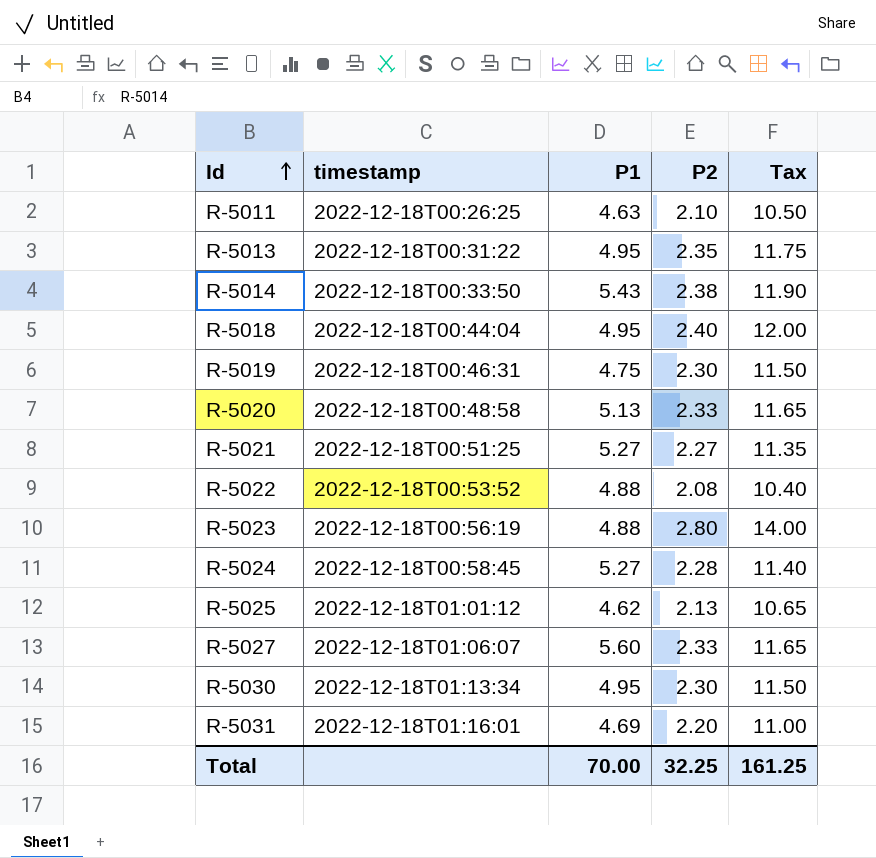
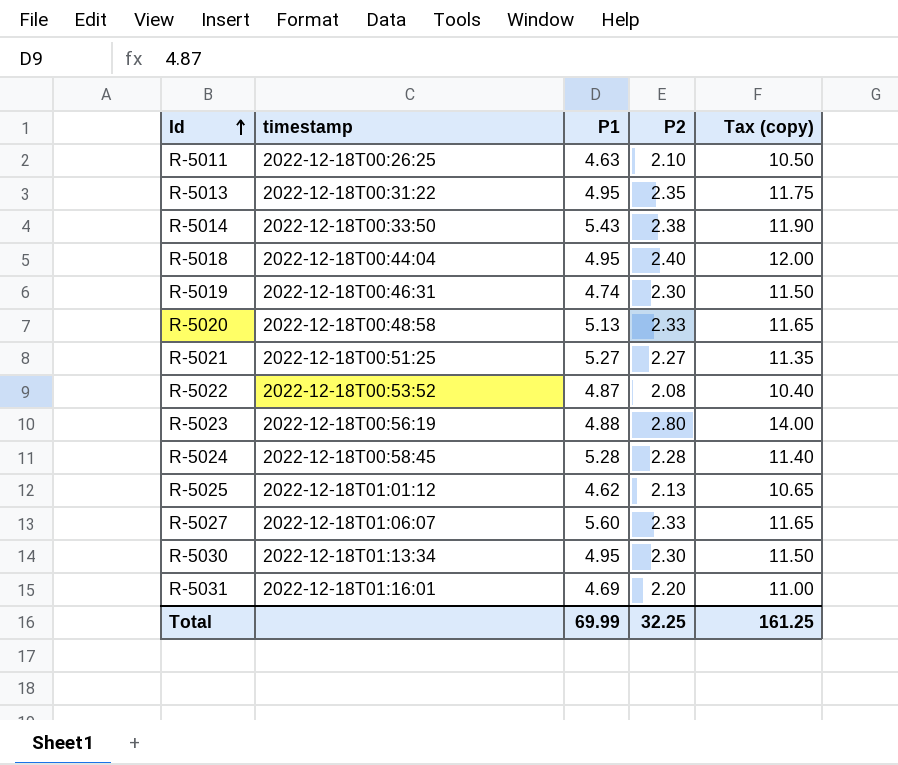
column name: Tax -> Tax (copy)
R-5019 | P1: 4.75 -> 4.74
R-5022 | P1: 4.88 -> 4.87
R-5024 | P1: 5.27 -> 5.28
Total | P1: 70.00 -> 69.99

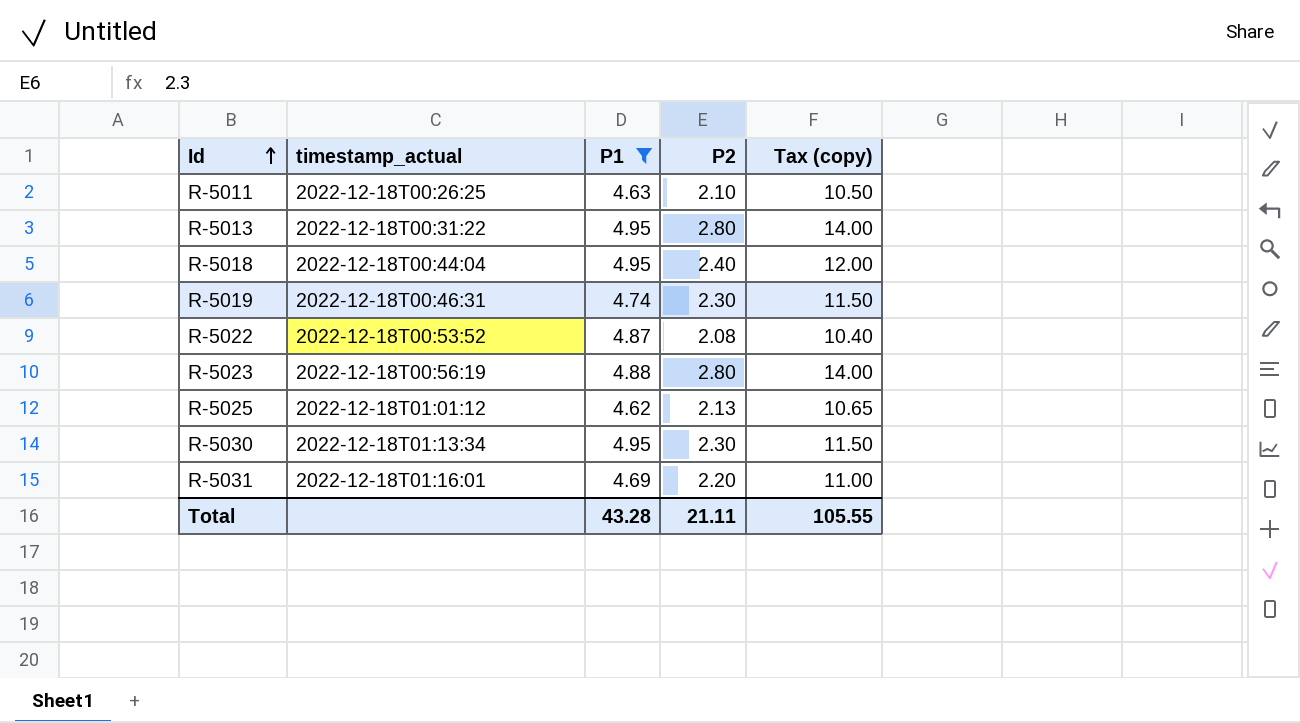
filter: none -> P1 <= 4.95
column name: timestamp -> timestamp_actual
R-5013 | P2: 2.35 -> 2.80
R-5013 | Tax (copy): 11.75 -> 14.00
Total | P1: 69.99 -> 43.28
Total | P2: 32.25 -> 21.11
Total | Tax (copy): 161.25 -> 105.55

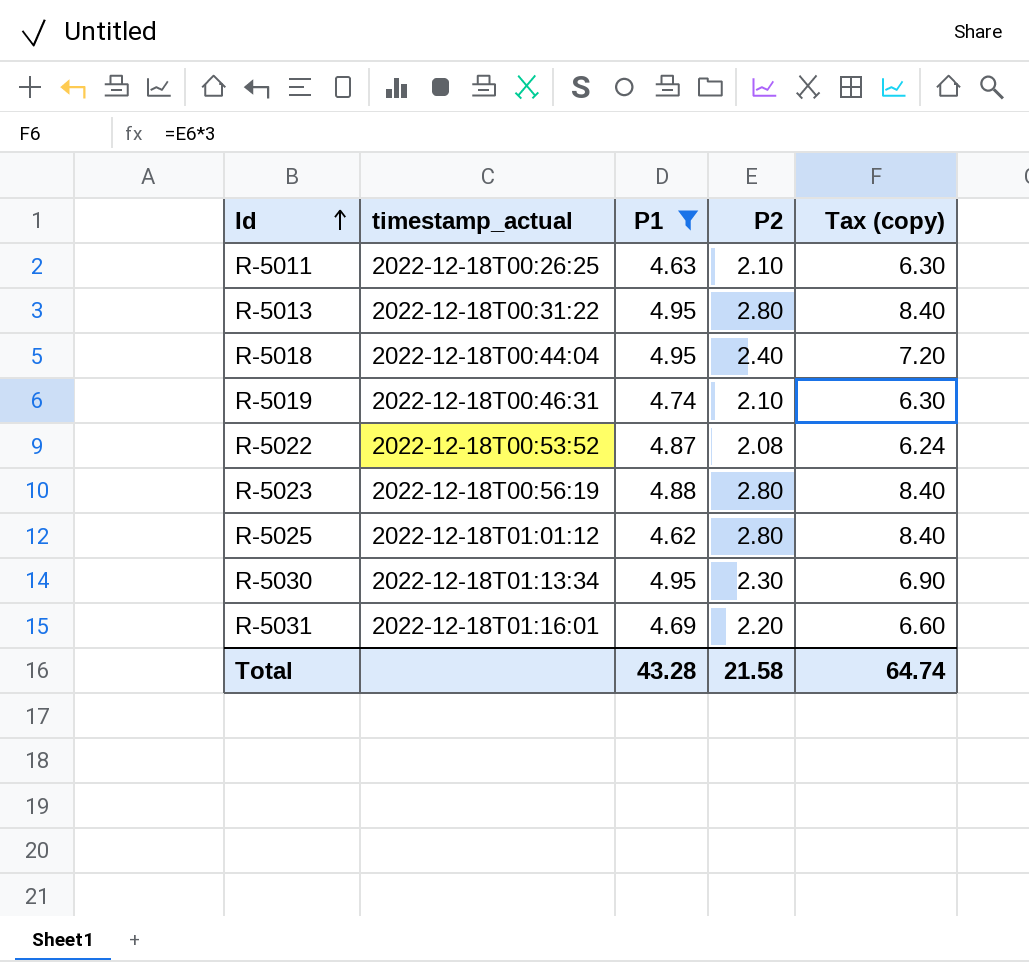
column Tax (copy) | formula: [P2] * 5 -> [P2] * 3
R-5019 | P2: 2.30 -> 2.10
R-5025 | P2: 2.13 -> 2.80
Total | P2: 21.11 -> 21.58
Total | Tax (copy): 105.55 -> 64.74

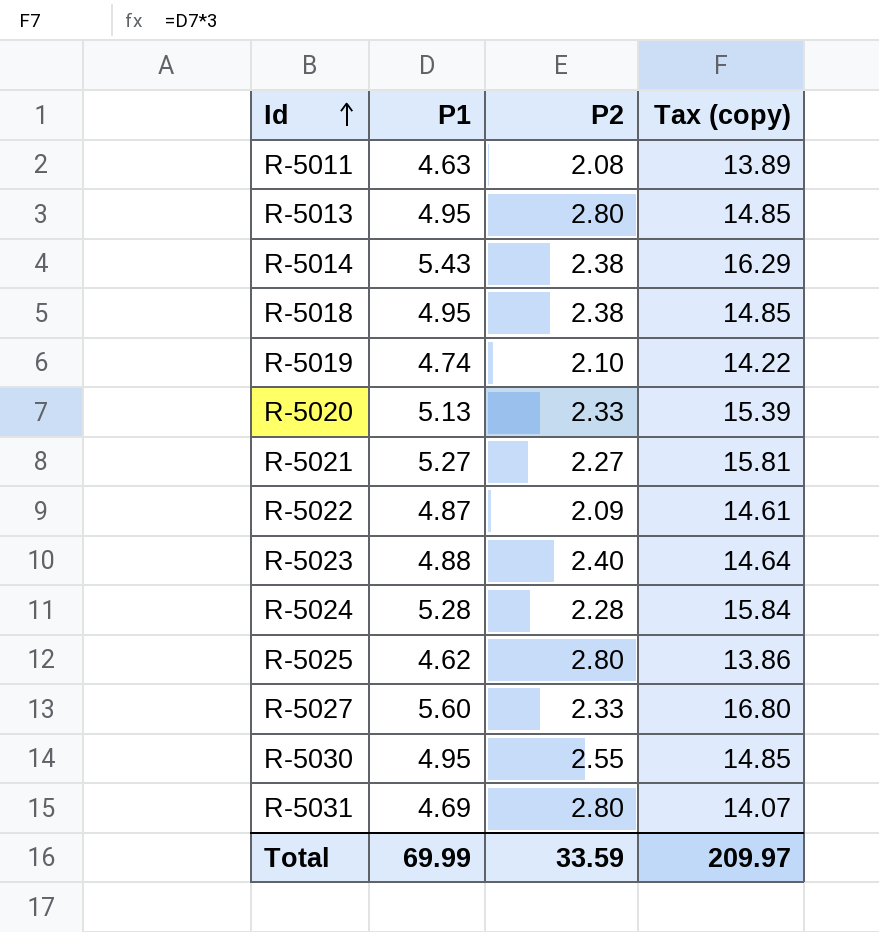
filter: P1 <= 4.95 -> none
column timestamp_actual | position: 2 -> none
column Tax (copy) | formula: [P2] * 3 -> [P1] * 3
R-5011 | P2: 2.10 -> 2.08
R-5018 | P2: 2.40 -> 2.38
R-5022 | P2: 2.08 -> 2.09
R-5023 | P2: 2.80 -> 2.40
R-5030 | P2: 2.30 -> 2.55
R-5031 | P2: 2.20 -> 2.80
Total | P1: 43.28 -> 69.99
Total | P2: 21.58 -> 33.59
Total | Tax (copy): 64.74 -> 209.97

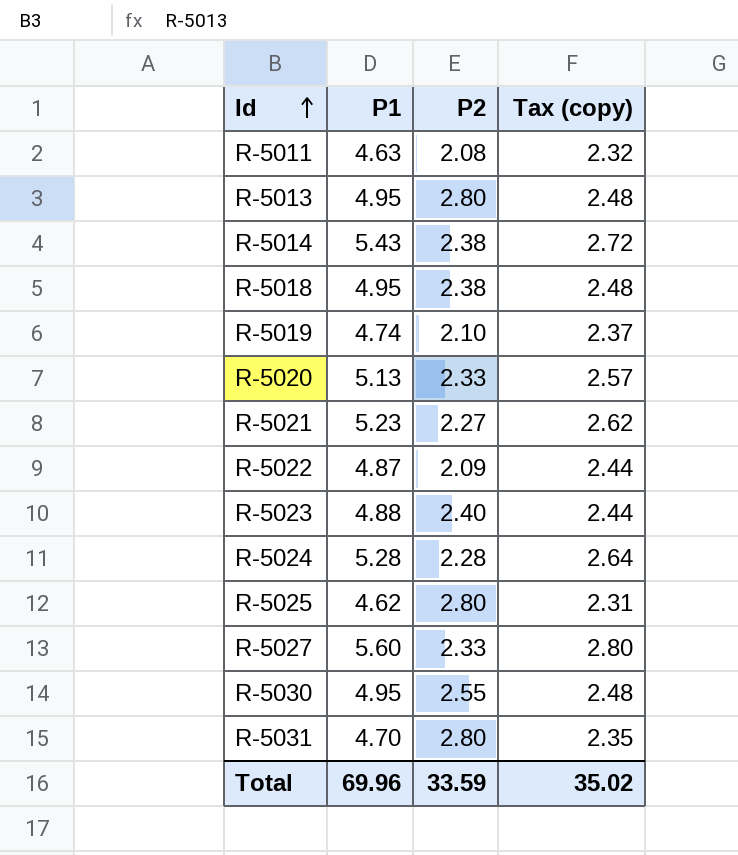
column Tax (copy) | formula: [P1] * 3 -> [P1] * 0.5
R-5021 | P1: 5.27 -> 5.23
R-5031 | P1: 4.69 -> 4.70
Total | P1: 69.99 -> 69.96
Total | Tax (copy): 209.97 -> 35.02

